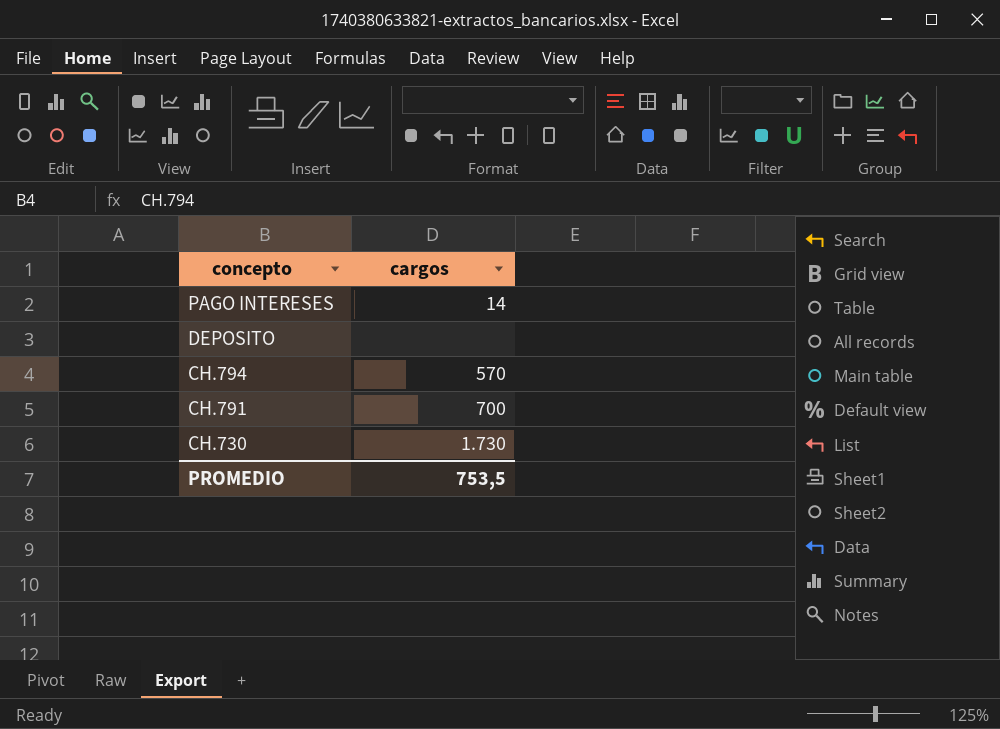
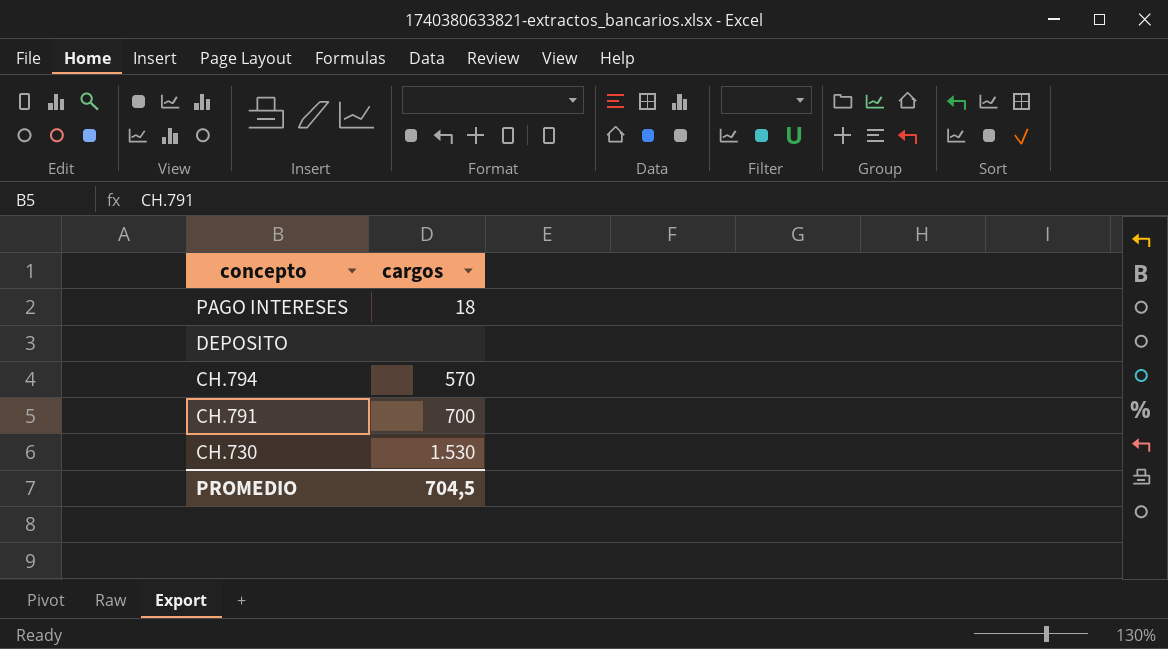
PAGO INTERESES | cargos: 14 -> 18
CH.730 | cargos: 1.730 -> 1.530
PROMEDIO | cargos: 753,5 -> 704,5

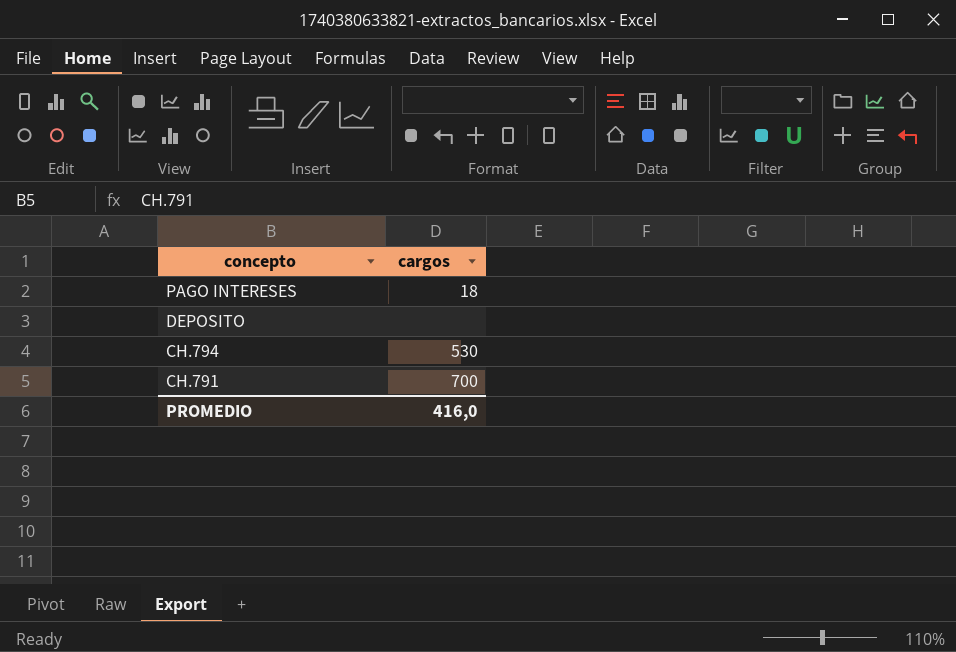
row CH.730: 1.530 -> none
CH.794 | cargos: 570 -> 530
PROMEDIO | cargos: 704,5 -> 416,0

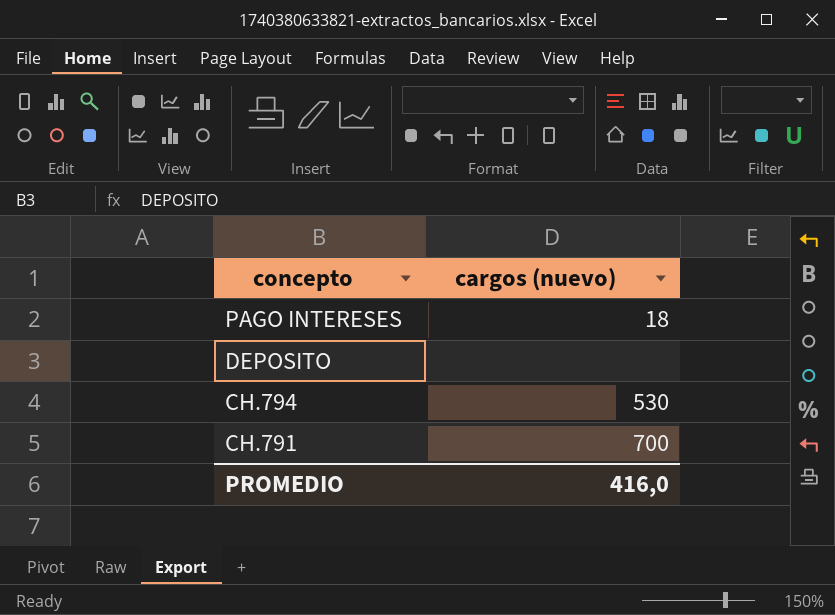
column name: cargos -> cargos (nuevo)

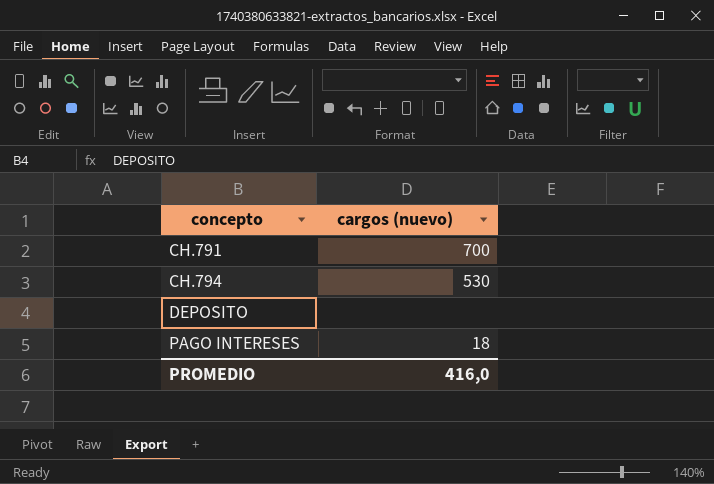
row order: concepto descending -> concepto ascending

